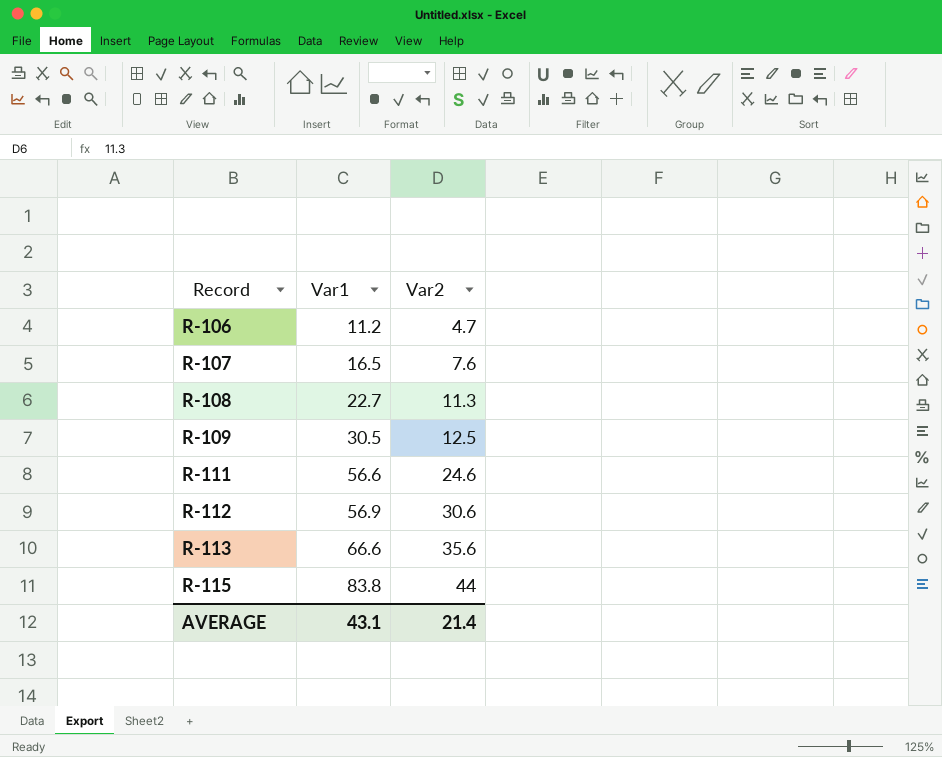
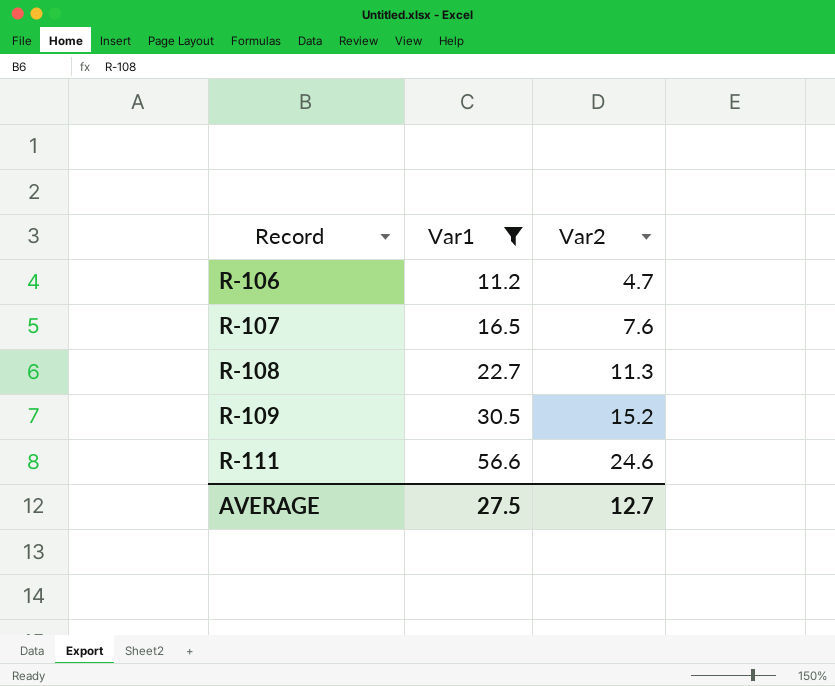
filter: none -> Var1 <= 56.6
R-109 | Var2: 12.5 -> 15.2
AVERAGE | Var1: 43.1 -> 27.5
AVERAGE | Var2: 21.4 -> 12.7

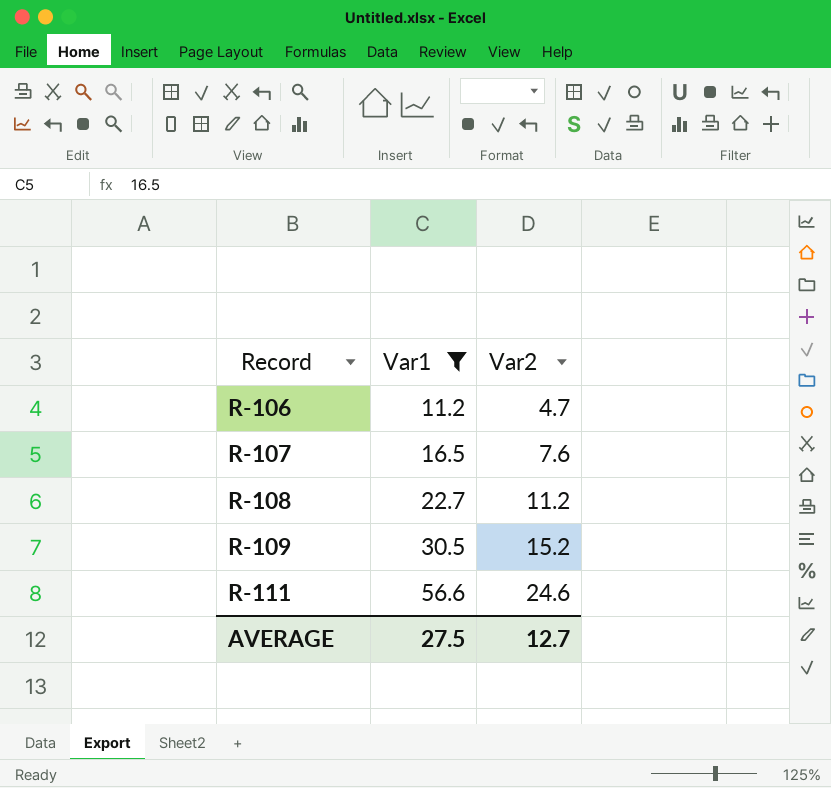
R-108 | Var2: 11.3 -> 11.2

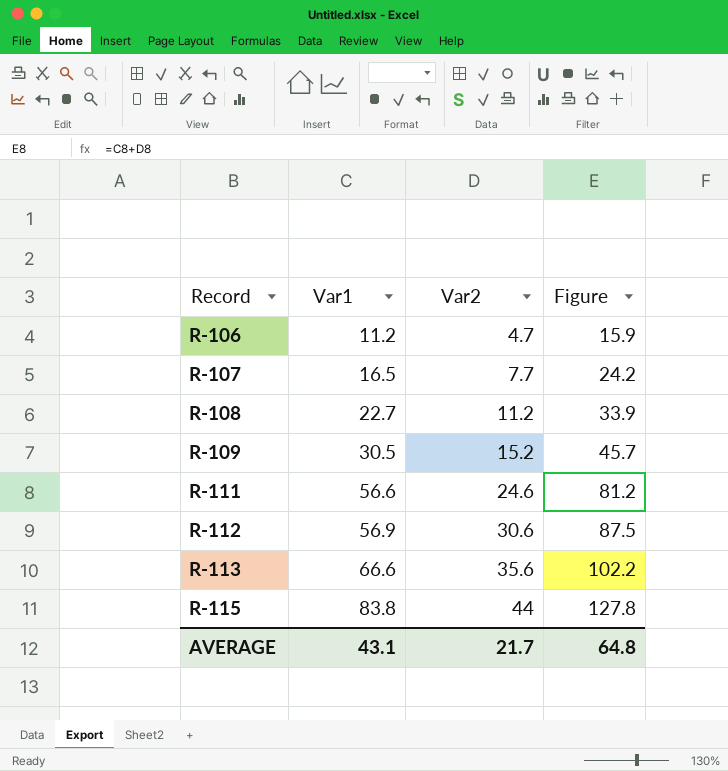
filter: Var1 <= 56.6 -> none
column Figure | formula: none -> [Var1] + [Var2]
R-107 | Var2: 7.6 -> 7.7
AVERAGE | Var1: 27.5 -> 43.1
AVERAGE | Var2: 12.7 -> 21.7

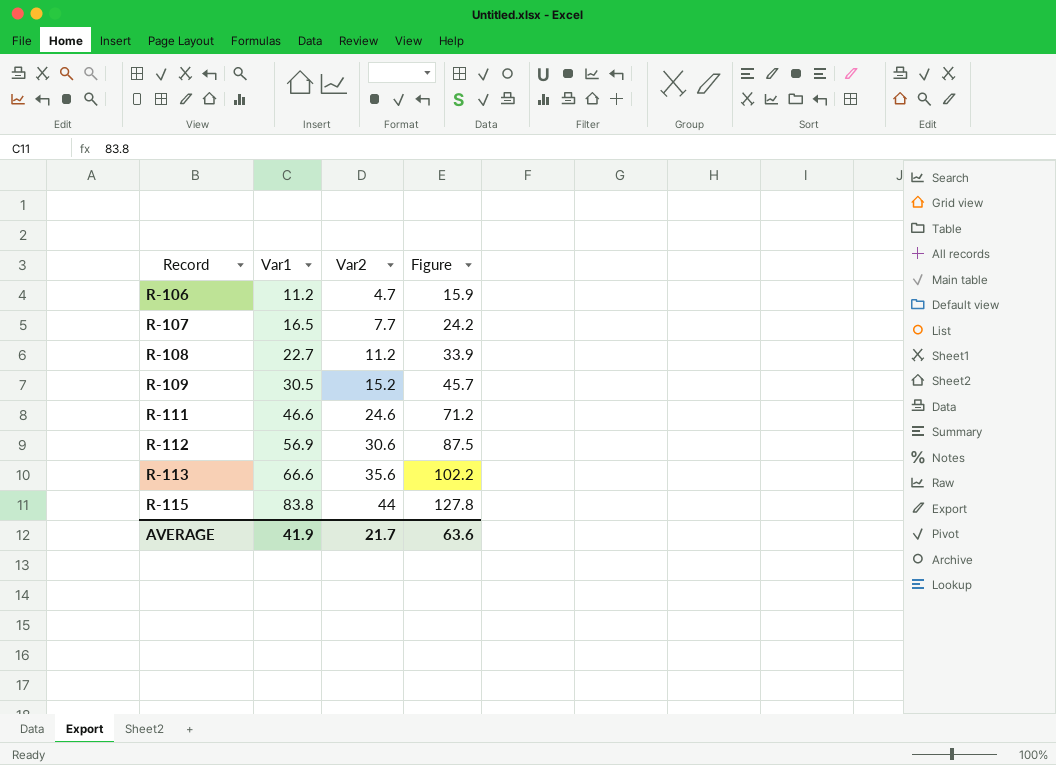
R-111 | Var1: 56.6 -> 46.6
R-111 | Figure: 81.2 -> 71.2
AVERAGE | Var1: 43.1 -> 41.9
AVERAGE | Figure: 64.8 -> 63.6

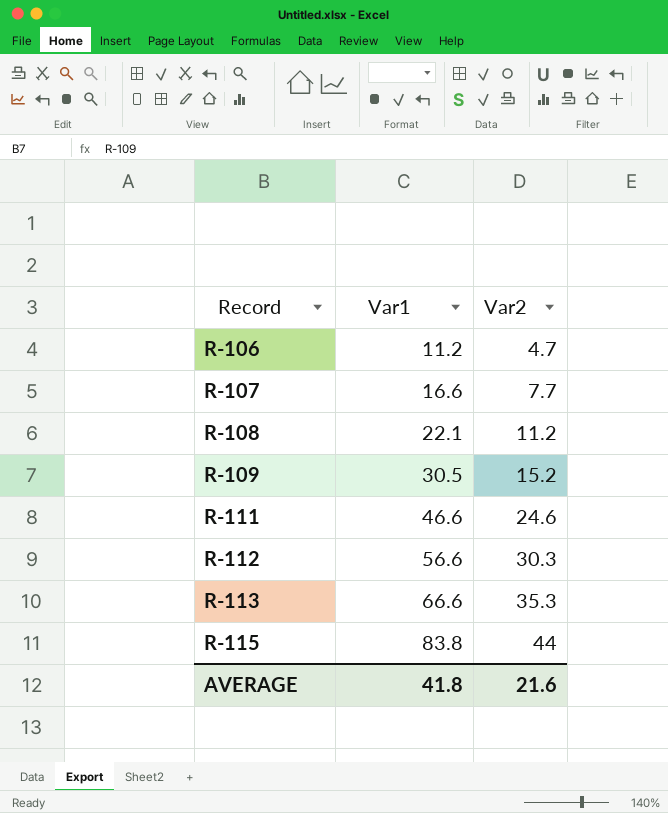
column Figure | formula: [Var1] + [Var2] -> none
R-107 | Var1: 16.5 -> 16.6
R-108 | Var1: 22.7 -> 22.1
R-112 | Var1: 56.9 -> 56.6
R-112 | Var2: 30.6 -> 30.3
R-113 | Var2: 35.6 -> 35.3
AVERAGE | Var1: 41.9 -> 41.8
AVERAGE | Var2: 21.7 -> 21.6

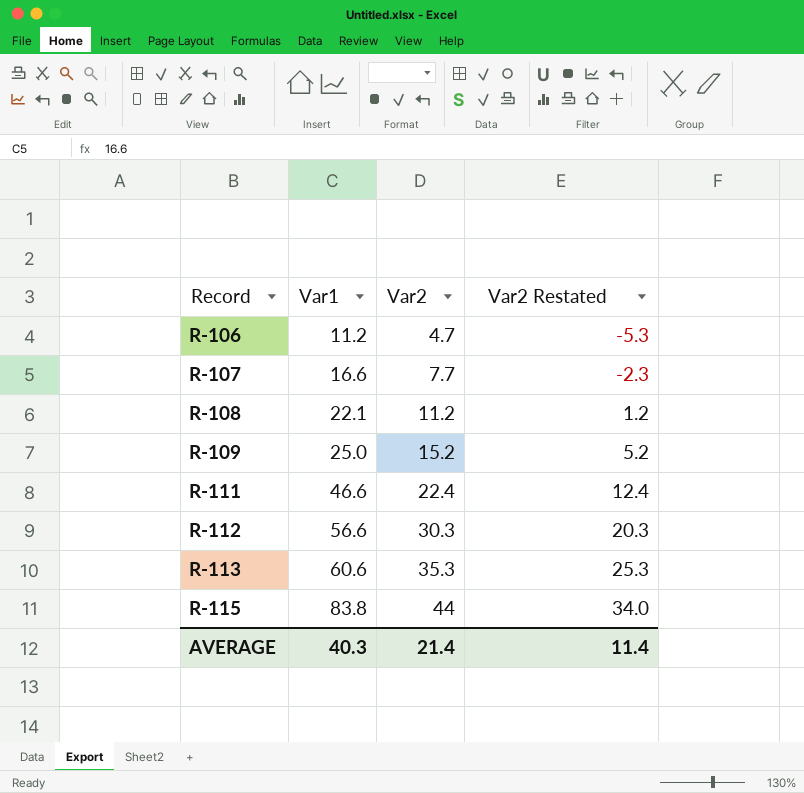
column Var2 Restated | formula: none -> [Var2] - 10
R-109 | Var1: 30.5 -> 25.0
R-111 | Var2: 24.6 -> 22.4
R-113 | Var1: 66.6 -> 60.6
AVERAGE | Var1: 41.8 -> 40.3
AVERAGE | Var2: 21.6 -> 21.4

